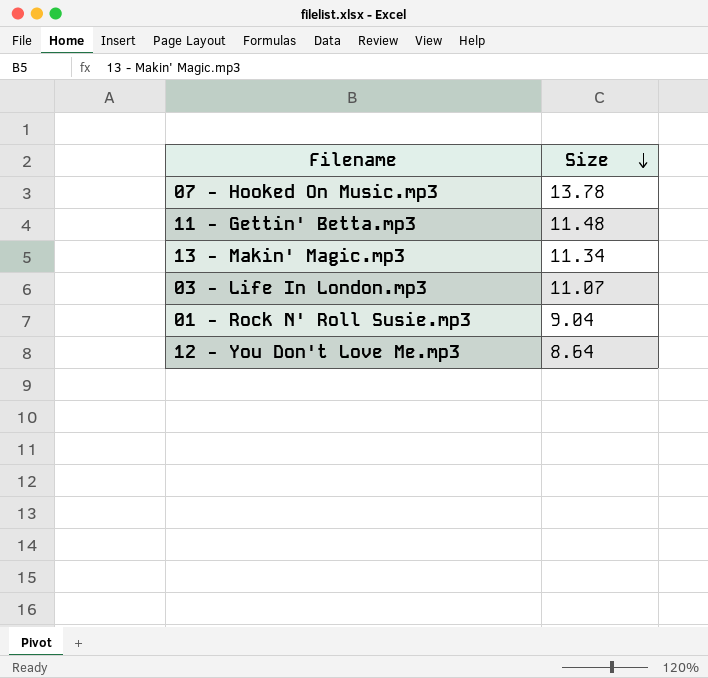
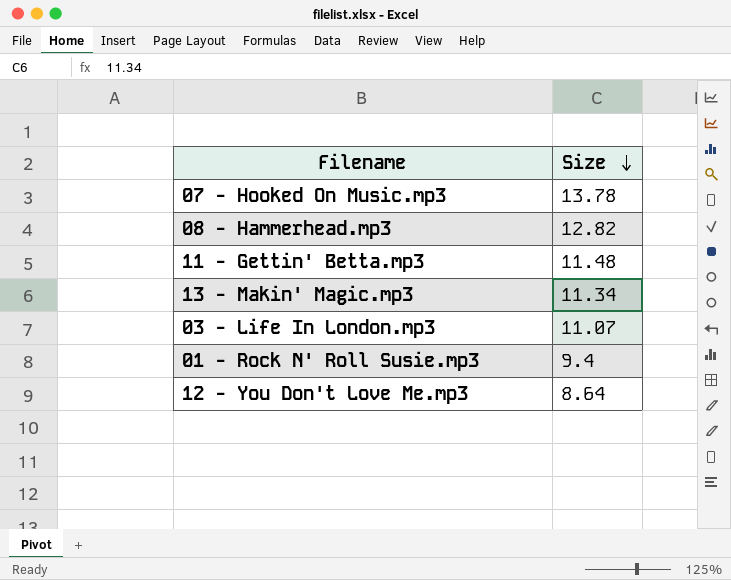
row 08 - Hammerhead.mp3: none -> 12.82
01 - Rock N' Roll Susie.mp3 | Size: 9.04 -> 9.4

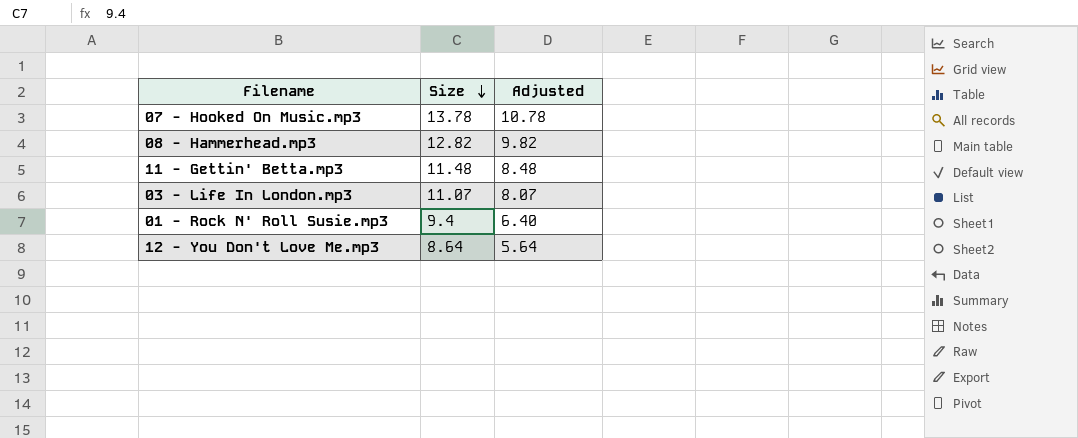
column Adjusted | formula: none -> [Size] - 3
row 13 - Makin' Magic.mp3: 11.34 -> none

